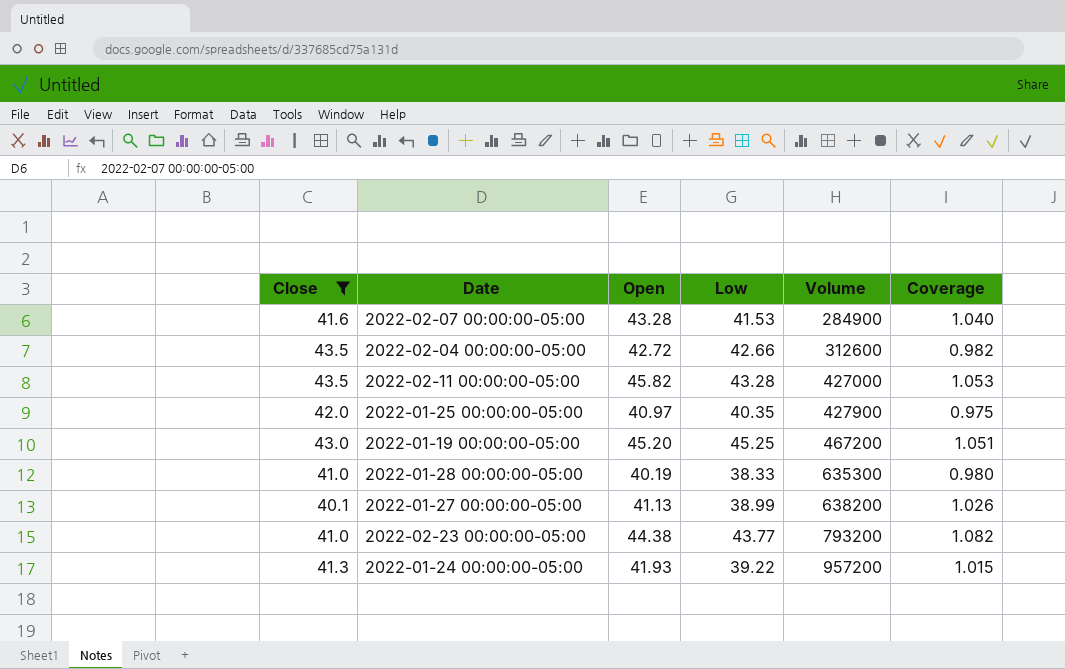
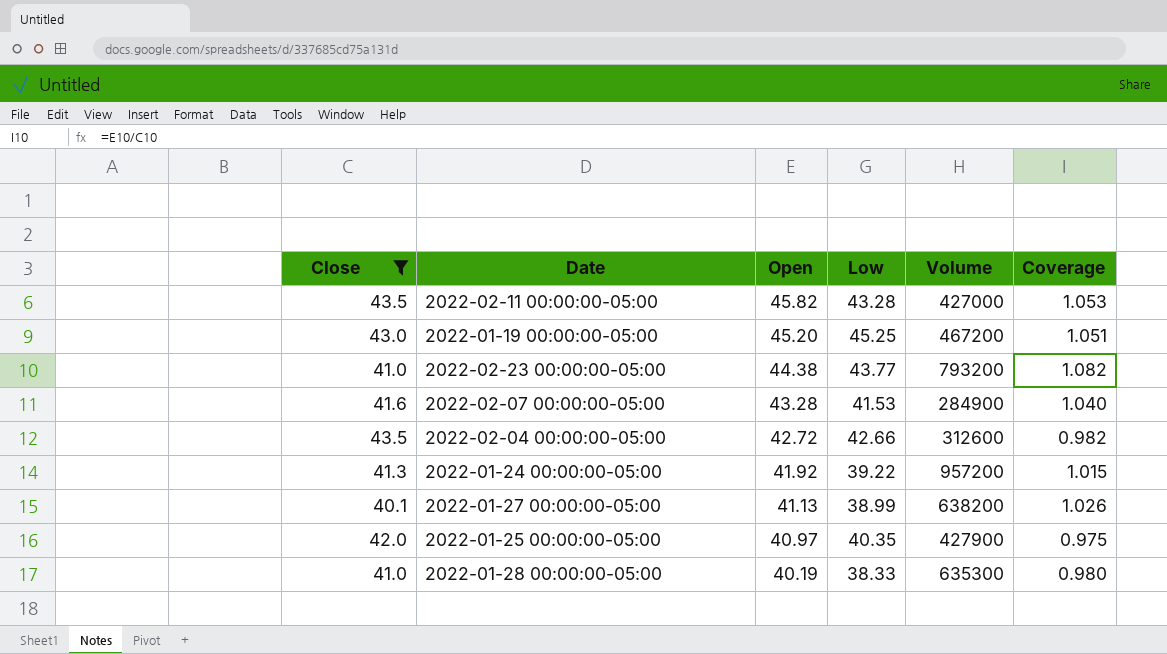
row order: Volume ascending -> Open descending
2022-01-24 00:00:00-05:00 | Open: 41.93 -> 41.92

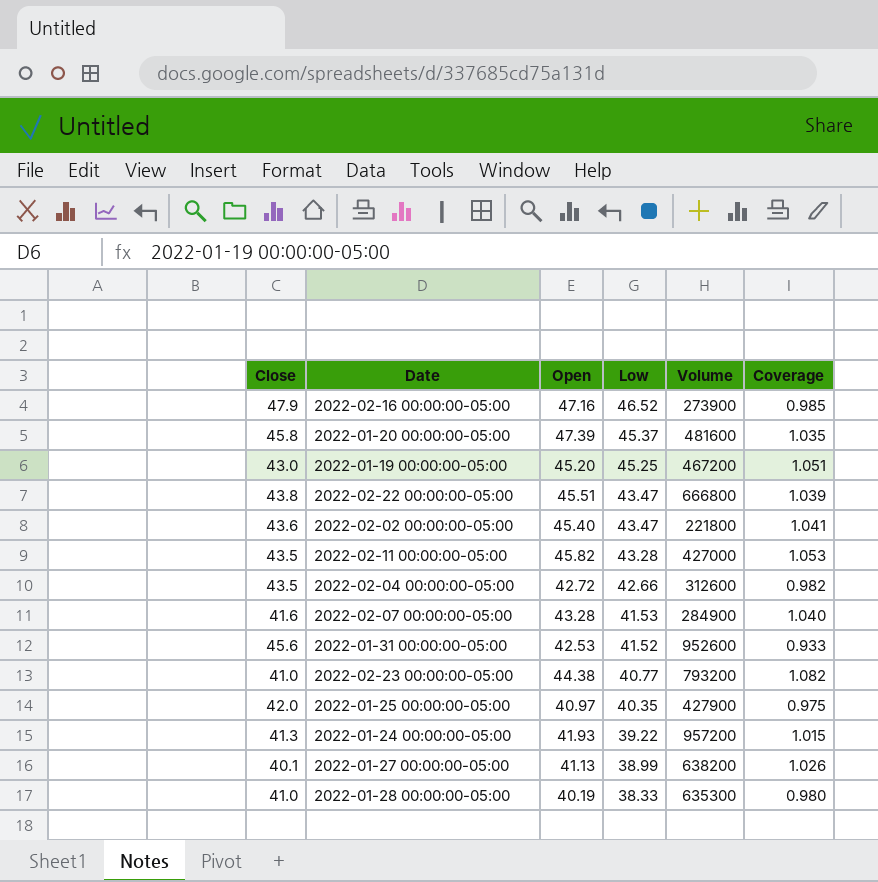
filter: Close <= 43.5 -> none
row order: Open descending -> Low descending
2022-02-23 00:00:00-05:00 | Low: 43.77 -> 40.77
2022-01-24 00:00:00-05:00 | Open: 41.92 -> 41.93

